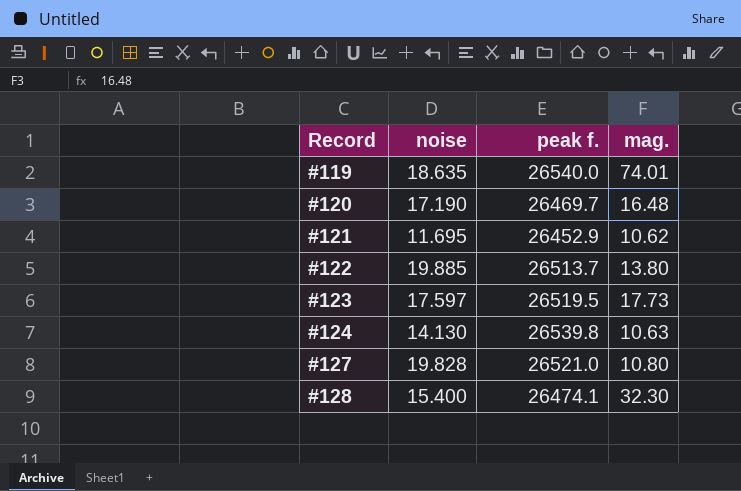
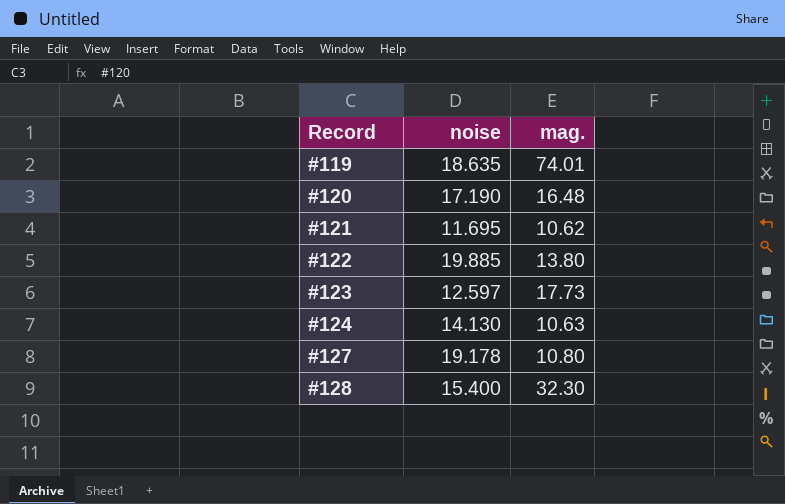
column peak f. | position: 3 -> none
#123 | noise: 17.597 -> 12.597
#127 | noise: 19.828 -> 19.178

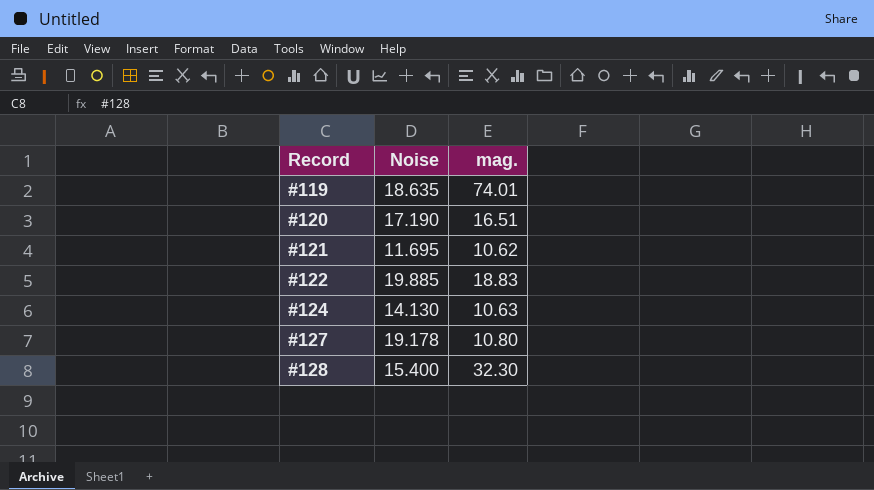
column name: noise -> Noise
row #123: 12.597 | 17.73 -> none
#120 | mag.: 16.48 -> 16.51
#122 | mag.: 13.80 -> 18.83

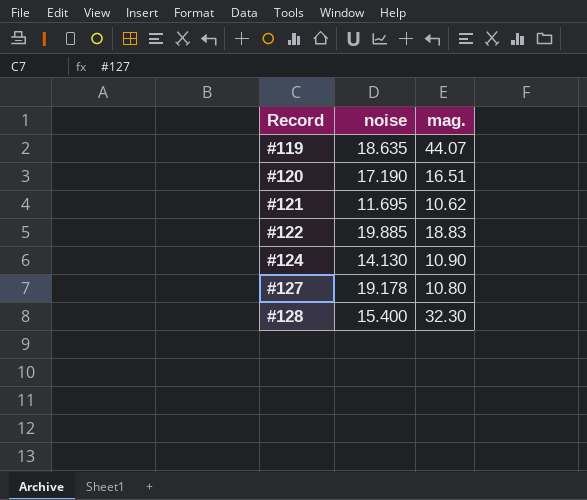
column name: Noise -> noise
#119 | mag.: 74.01 -> 44.07
#124 | mag.: 10.63 -> 10.90

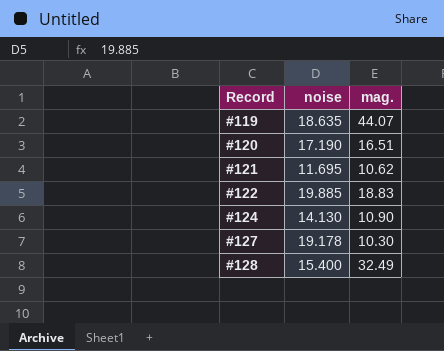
#127 | mag.: 10.80 -> 10.30
#128 | mag.: 32.30 -> 32.49

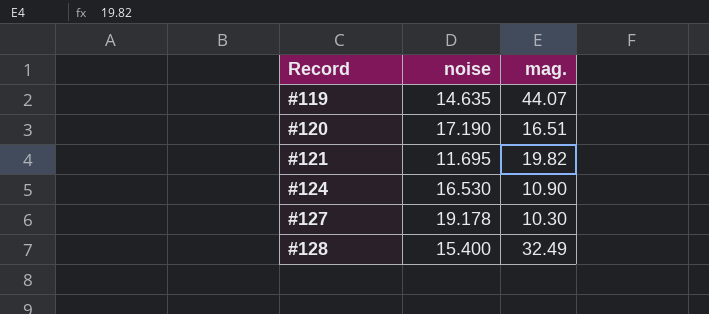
row #122: 19.885 | 18.83 -> none
#119 | noise: 18.635 -> 14.635
#121 | mag.: 10.62 -> 19.82
#124 | noise: 14.130 -> 16.530

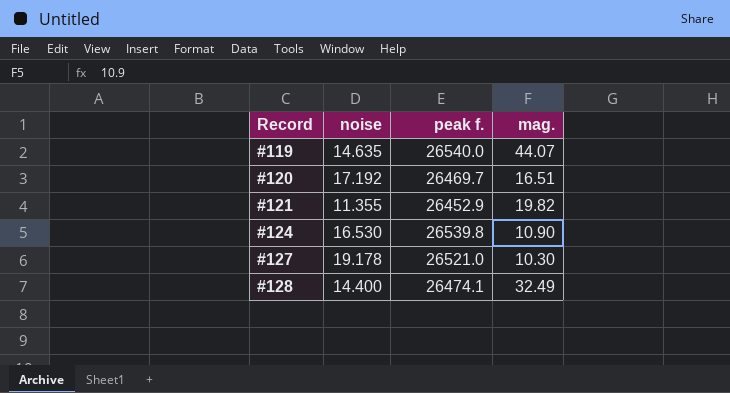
column peak f. | position: none -> 3
#120 | noise: 17.190 -> 17.192
#121 | noise: 11.695 -> 11.355
#128 | noise: 15.400 -> 14.400

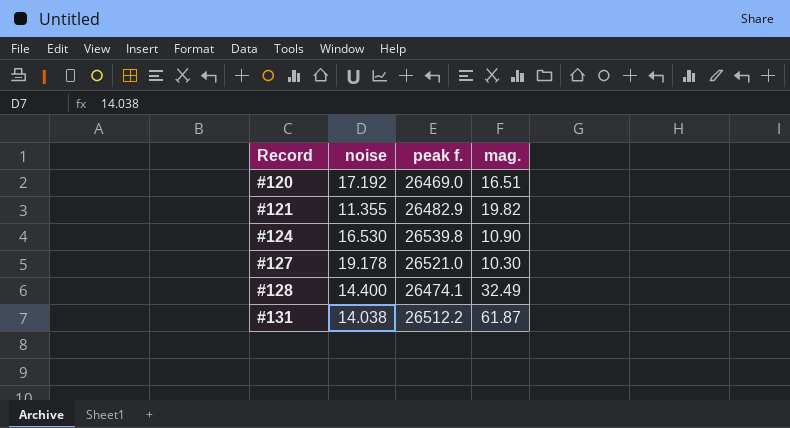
row #119: 14.635 | 26540.0 | 44.07 -> none
#120 | peak f.: 26469.7 -> 26469.0
#121 | peak f.: 26452.9 -> 26482.9
row #131: none -> 14.038 | 26512.2 | 61.87

